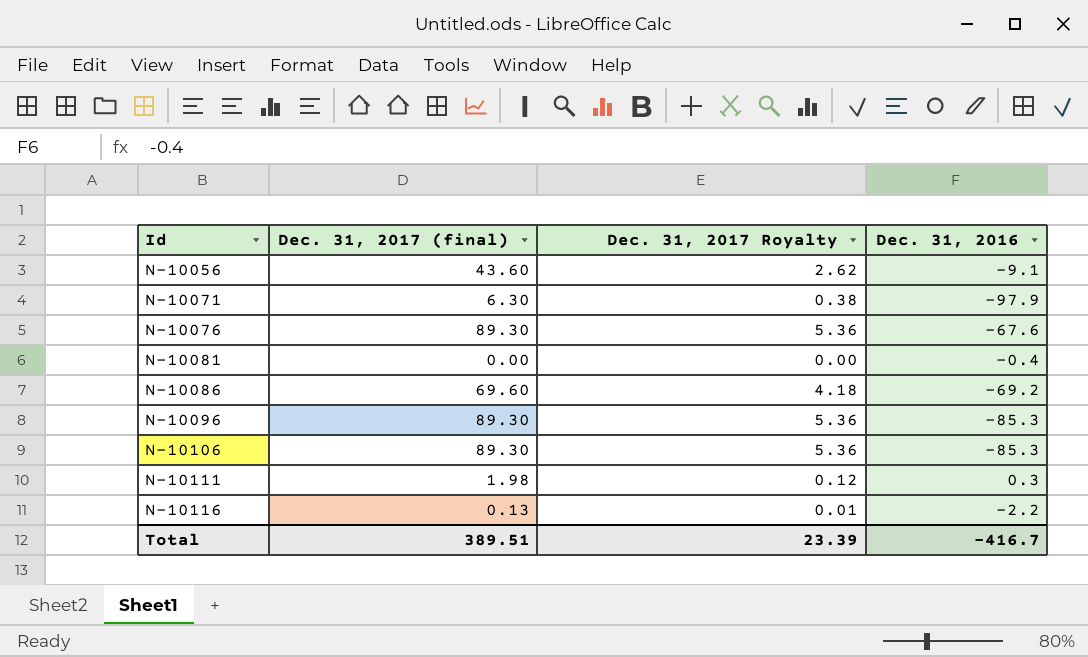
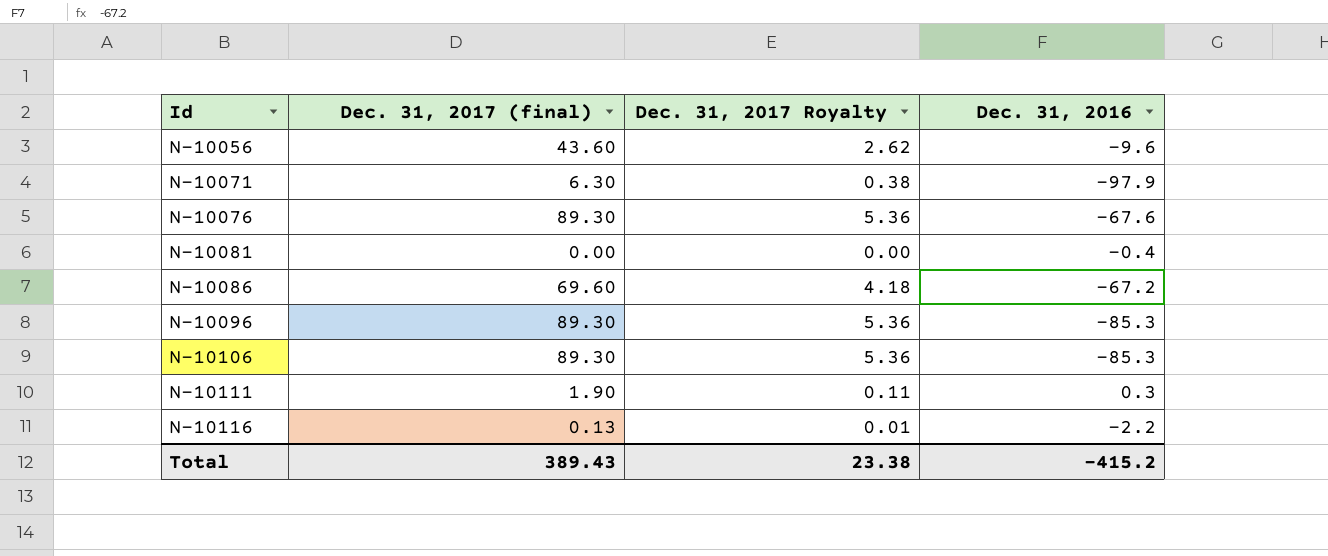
N-10056 | Dec. 31, 2016: -9.1 -> -9.6
N-10086 | Dec. 31, 2016: -69.2 -> -67.2
N-10111 | Dec. 31, 2017 (final): 1.98 -> 1.90
N-10111 | Dec. 31, 2017 Royalty: 0.12 -> 0.11
Total | Dec. 31, 2017 (final): 389.51 -> 389.43
Total | Dec. 31, 2017 Royalty: 23.39 -> 23.38
Total | Dec. 31, 2016: -416.7 -> -415.2

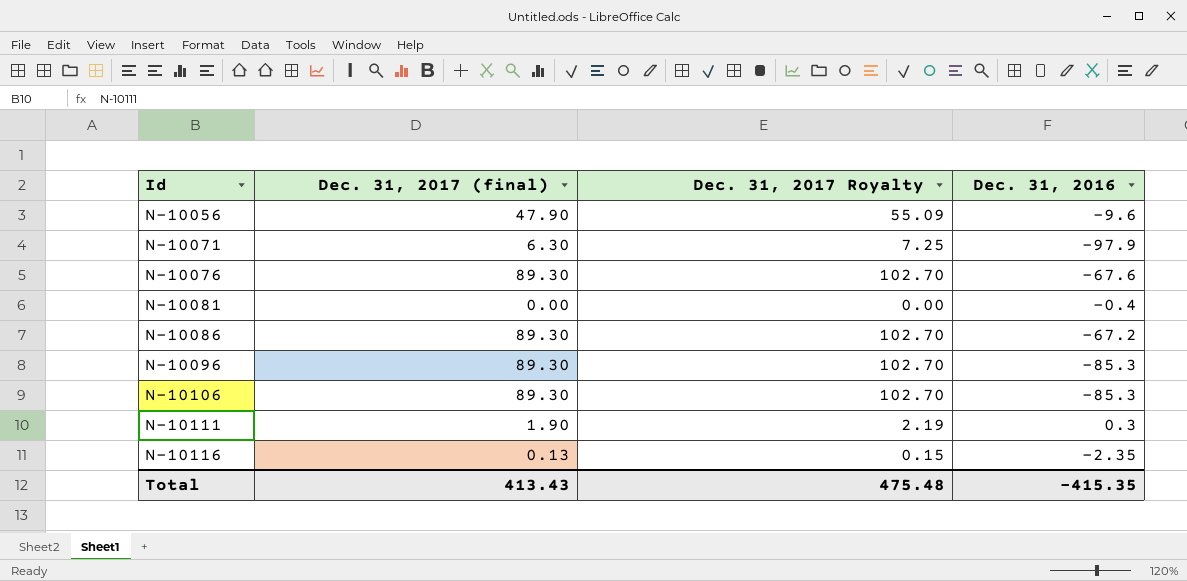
column Dec. 31, 2017 Royalty | formula: [Dec. 31, 2017 (final)] * 0.06 -> [Dec. 31, 2017 (final)] * 1.15
N-10056 | Dec. 31, 2017 (final): 43.60 -> 47.90
N-10086 | Dec. 31, 2017 (final): 69.60 -> 89.30
N-10116 | Dec. 31, 2016: -2.2 -> -2.35
Total | Dec. 31, 2017 (final): 389.43 -> 413.43
Total | Dec. 31, 2017 Royalty: 23.38 -> 475.48
Total | Dec. 31, 2016: -415.2 -> -415.35

